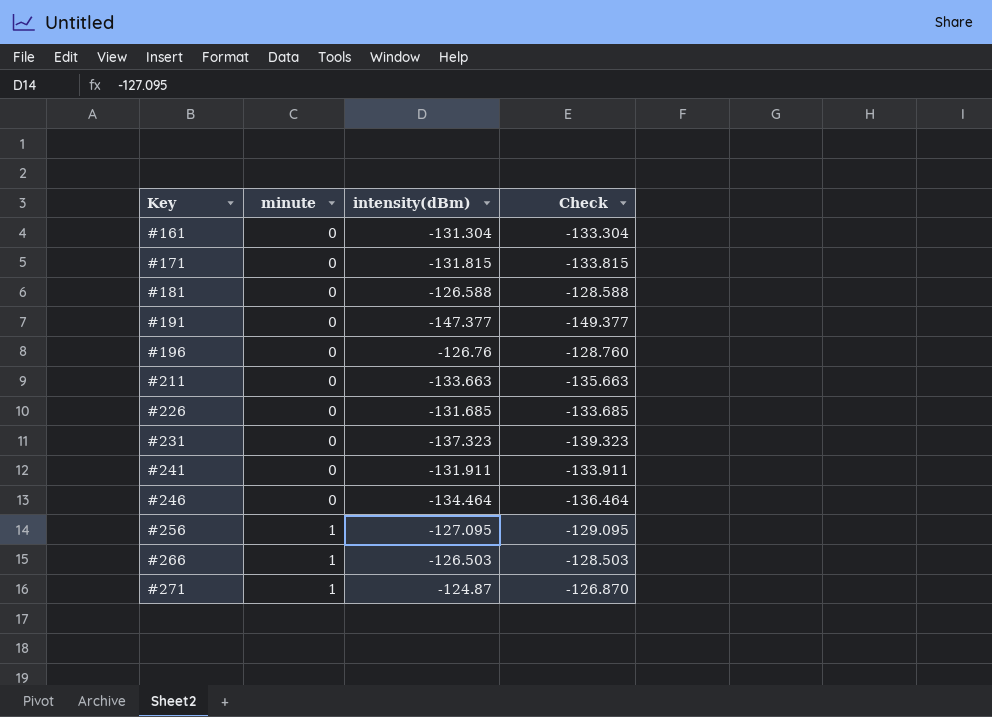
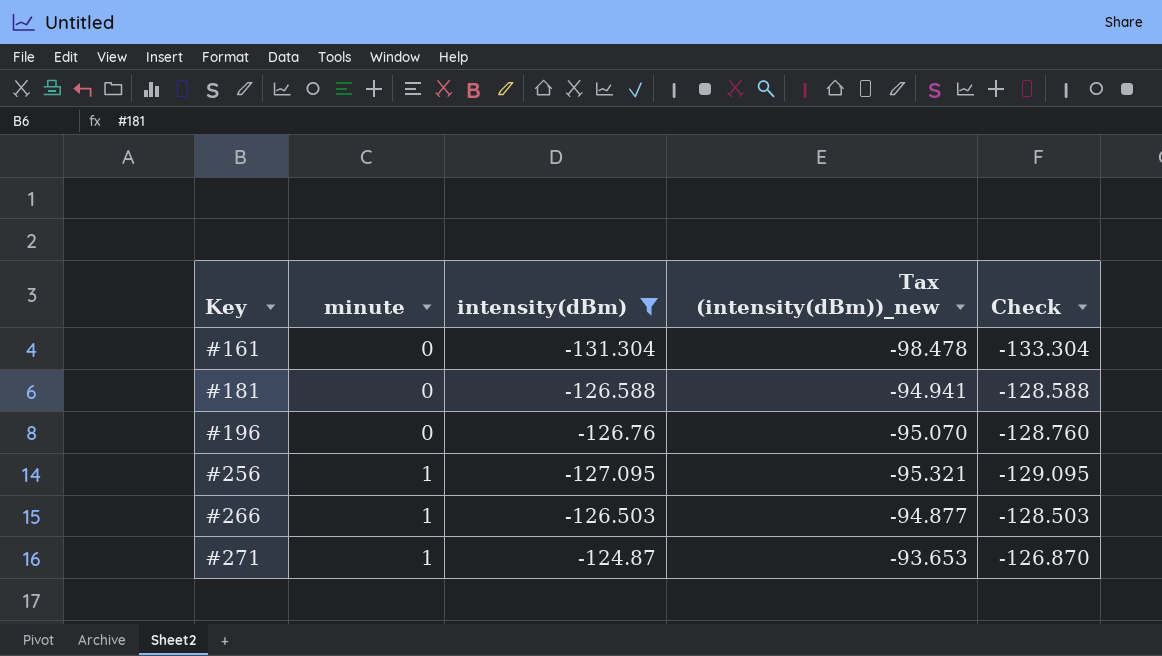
filter: none -> intensity(dBm) >= -131.304
column Tax (intensity(dBm))_new | formula: none -> [intensity(dBm)] * 0.75

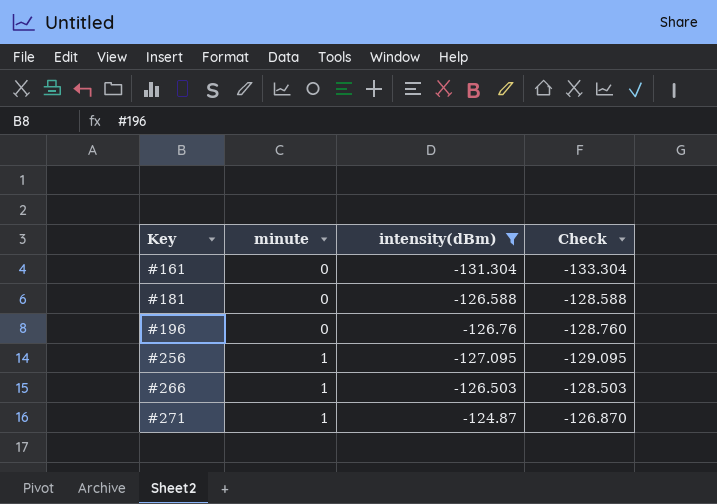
column Tax (intensity(dBm))_new | formula: [intensity(dBm)] * 0.75 -> none

